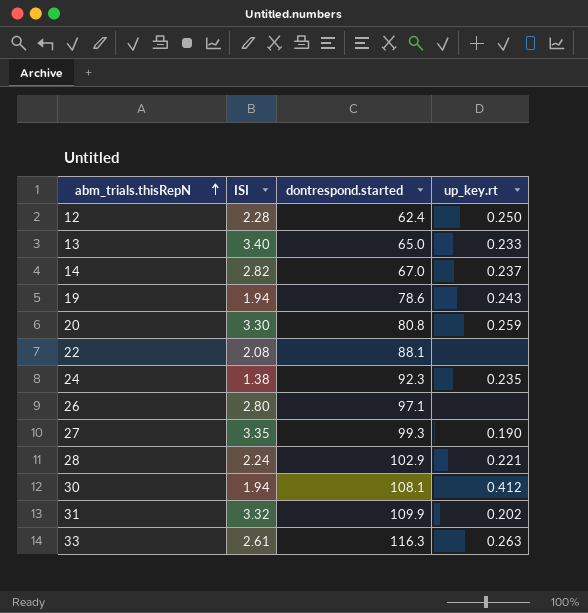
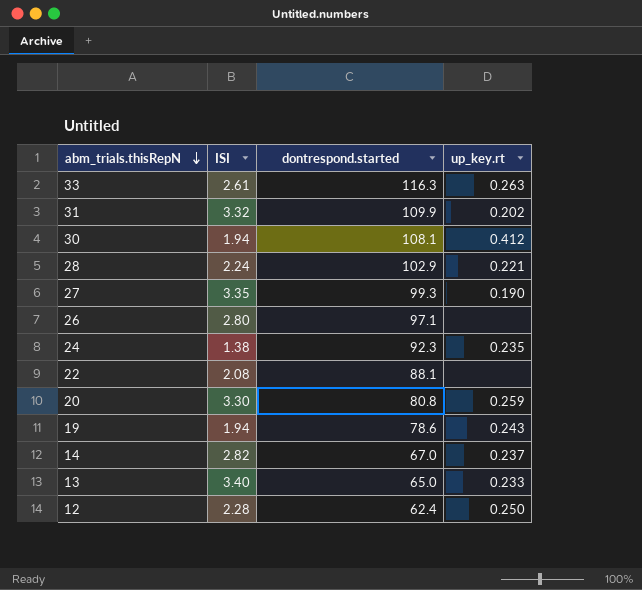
row order: abm_trials.thisRepN ascending -> abm_trials.thisRepN descending

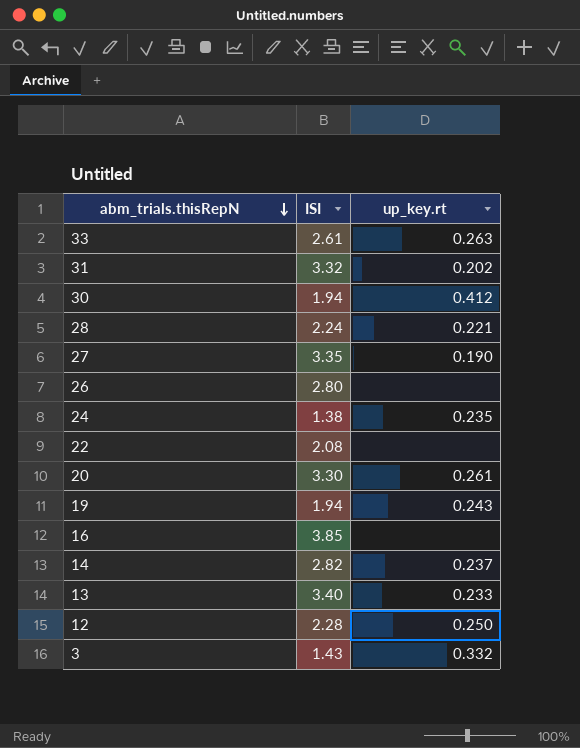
column dontrespond.started | position: 3 -> none
20 | up_key.rt: 0.259 -> 0.261
row 16: none -> 3.85 | none
row 3: none -> 1.43 | 0.332

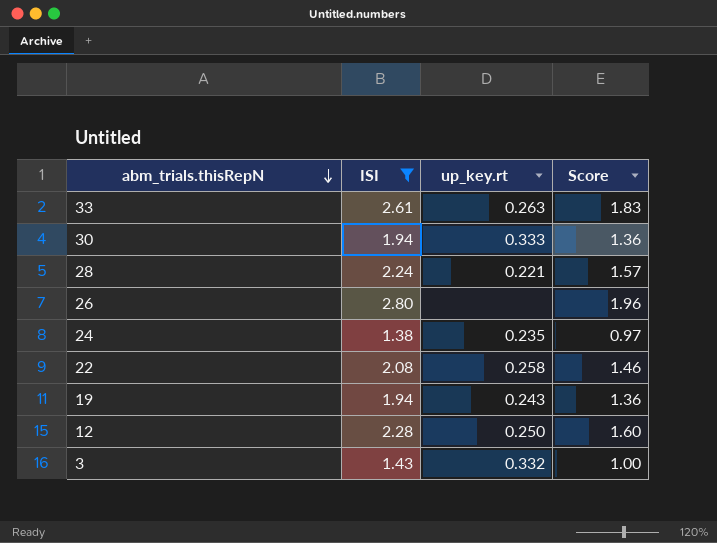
filter: none -> ISI <= 2.80
column Score | formula: none -> [ISI] * 0.7
30 | up_key.rt: 0.412 -> 0.333
22 | up_key.rt: none -> 0.258

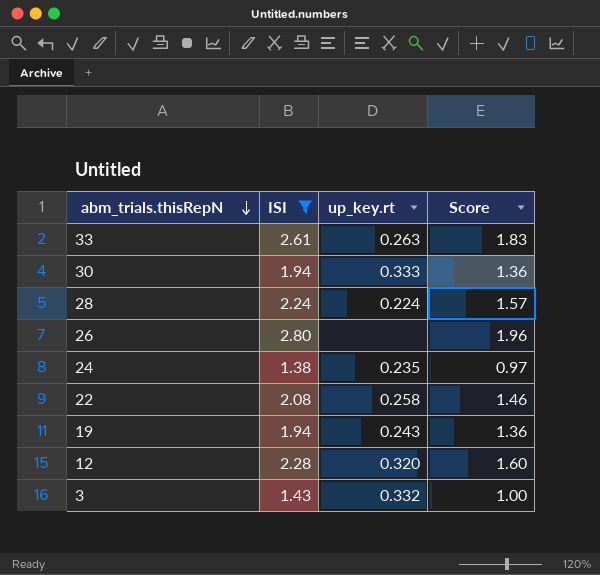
28 | up_key.rt: 0.221 -> 0.224
12 | up_key.rt: 0.250 -> 0.320

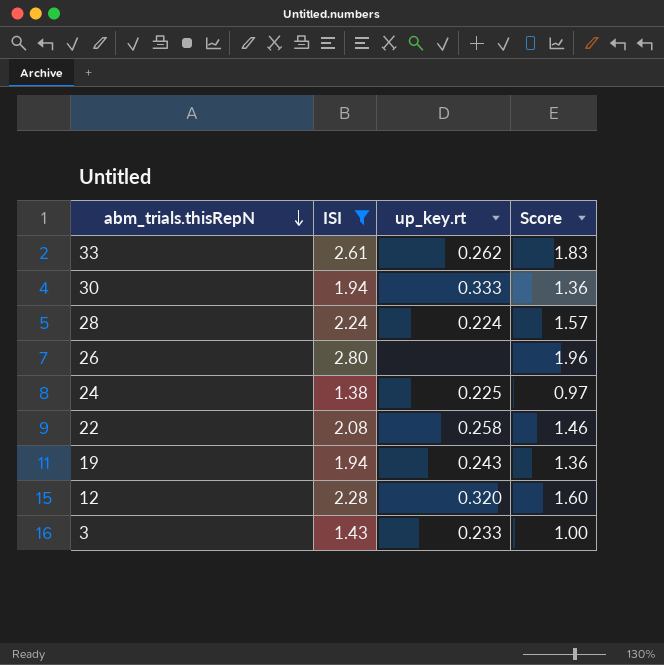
33 | up_key.rt: 0.263 -> 0.262
24 | up_key.rt: 0.235 -> 0.225
3 | up_key.rt: 0.332 -> 0.233

